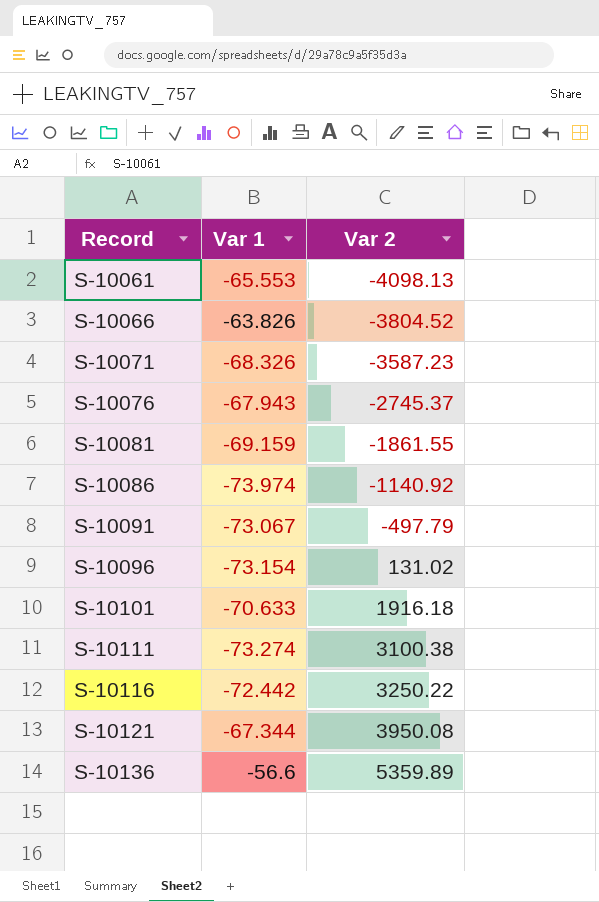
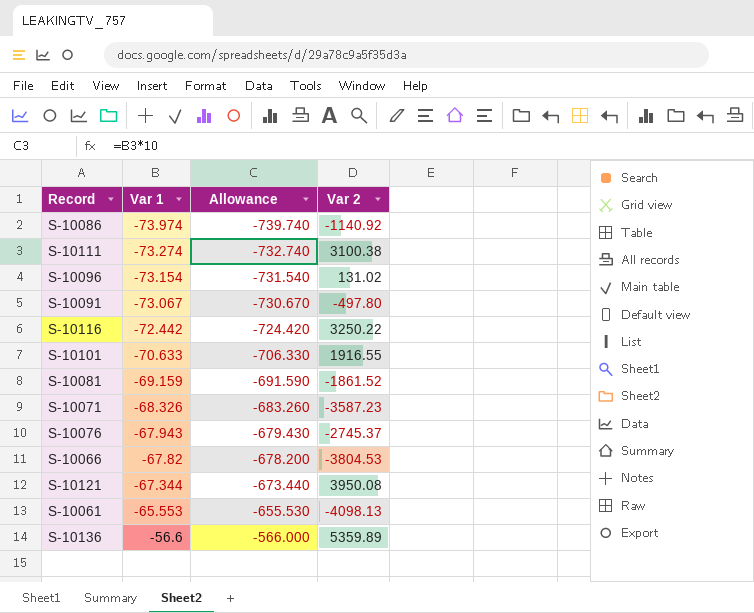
row order: Record ascending -> Var 1 ascending
column Allowance | formula: none -> [Var 1] * 10
S-10091 | Var 2: -497.79 -> -497.80
S-10101 | Var 2: 1916.18 -> 1916.55
S-10081 | Var 2: -1861.55 -> -1861.52
S-10066 | Var 1: -63.826 -> -67.82
S-10066 | Var 2: -3804.52 -> -3804.53

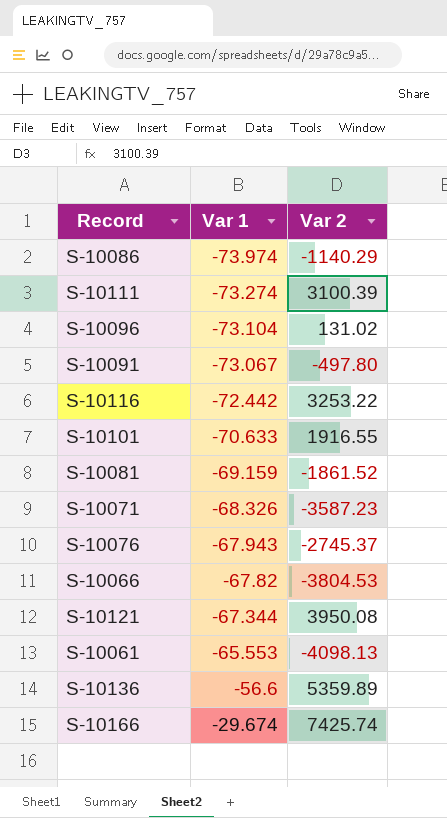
column Allowance | formula: [Var 1] * 10 -> none
S-10086 | Var 2: -1140.92 -> -1140.29
S-10111 | Var 2: 3100.38 -> 3100.39
S-10096 | Var 1: -73.154 -> -73.104
S-10116 | Var 2: 3250.22 -> 3253.22
row S-10166: none -> -29.674 | 7425.74

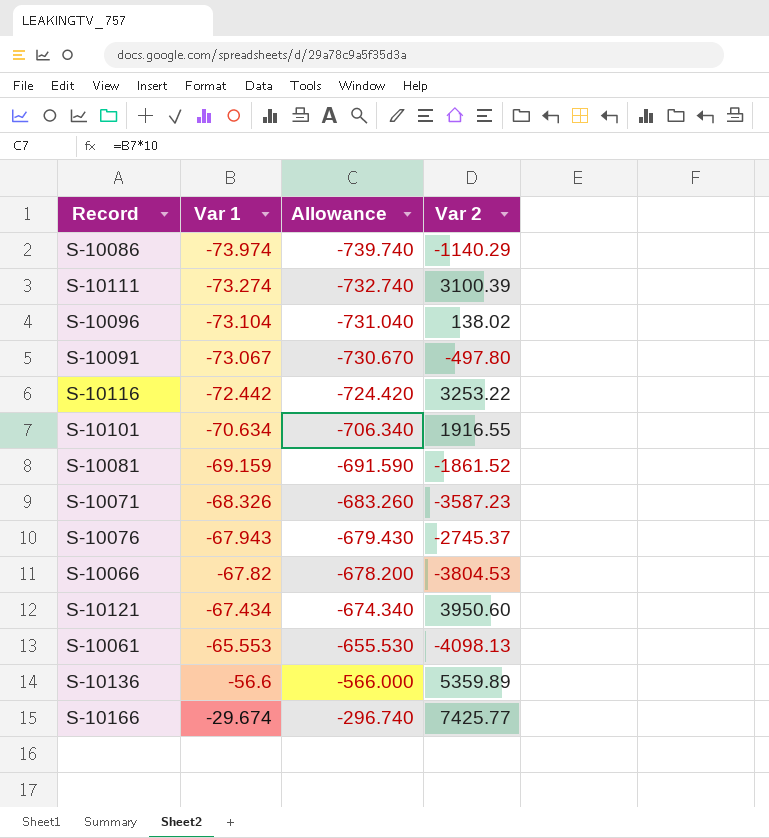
column Allowance | formula: none -> [Var 1] * 10
S-10096 | Var 2: 131.02 -> 138.02
S-10101 | Var 1: -70.633 -> -70.634
S-10121 | Var 1: -67.344 -> -67.434
S-10121 | Var 2: 3950.08 -> 3950.60
S-10166 | Var 2: 7425.74 -> 7425.77

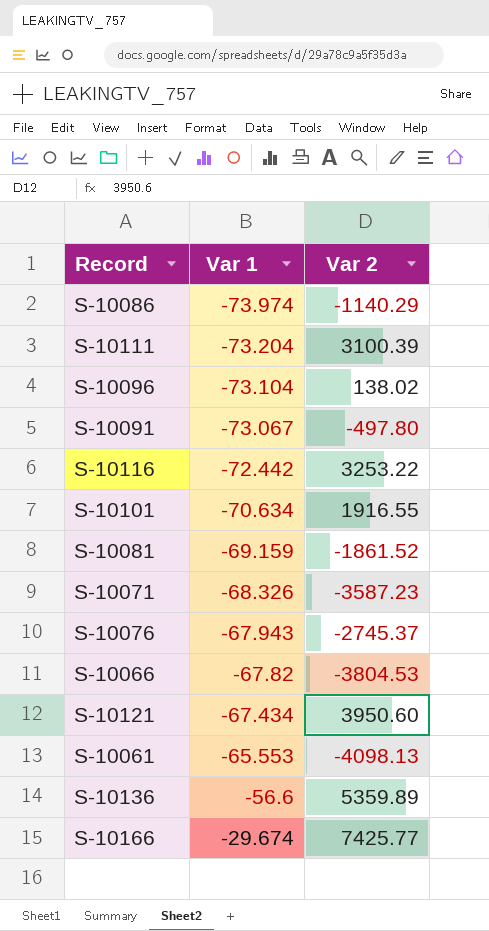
column Allowance | formula: [Var 1] * 10 -> none
S-10111 | Var 1: -73.274 -> -73.204

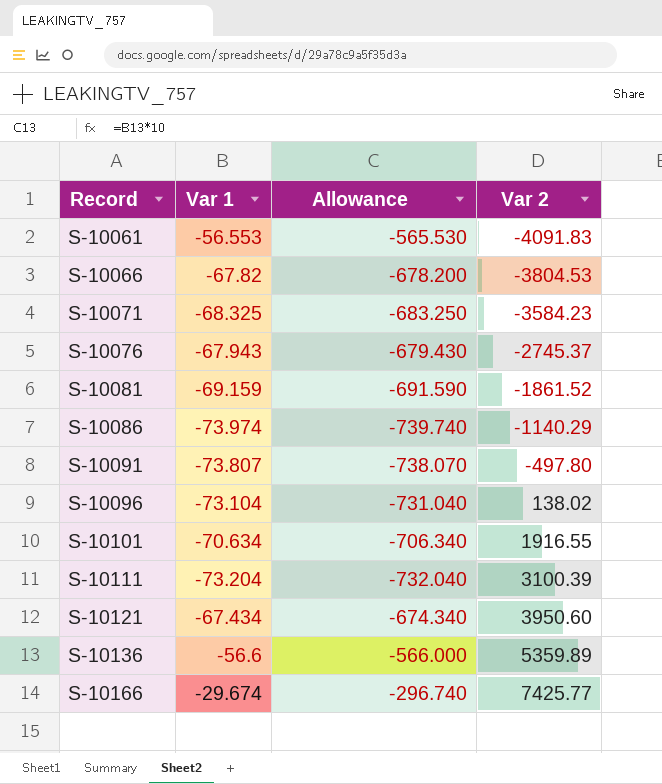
row order: Var 1 ascending -> Record ascending
column Allowance | formula: none -> [Var 1] * 10
row S-10116: -72.442 | 3253.22 -> none
S-10061 | Var 1: -65.553 -> -56.553
S-10061 | Var 2: -4098.13 -> -4091.83
S-10071 | Var 1: -68.326 -> -68.325
S-10071 | Var 2: -3587.23 -> -3584.23
S-10091 | Var 1: -73.067 -> -73.807

